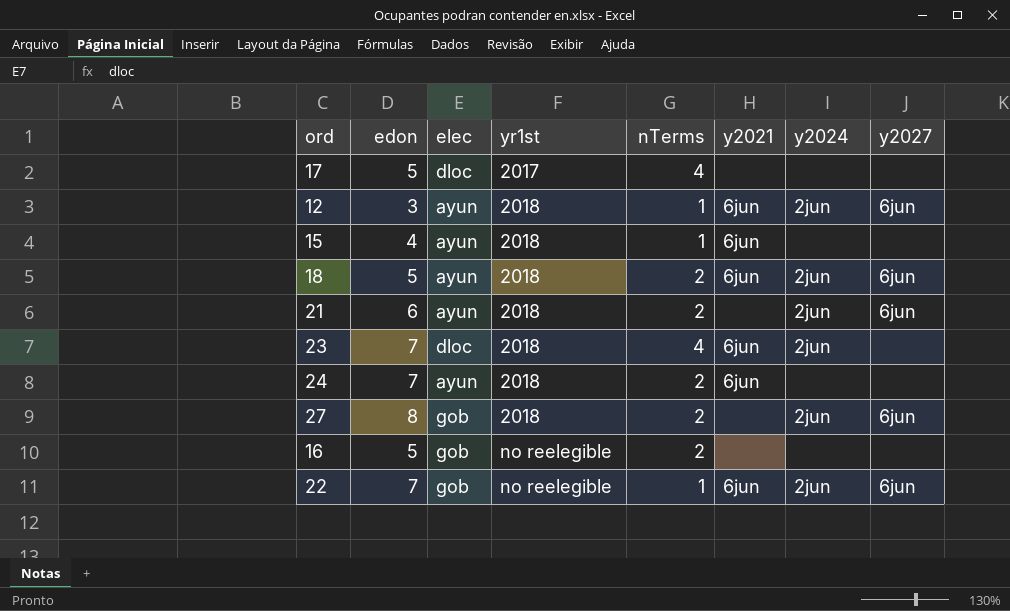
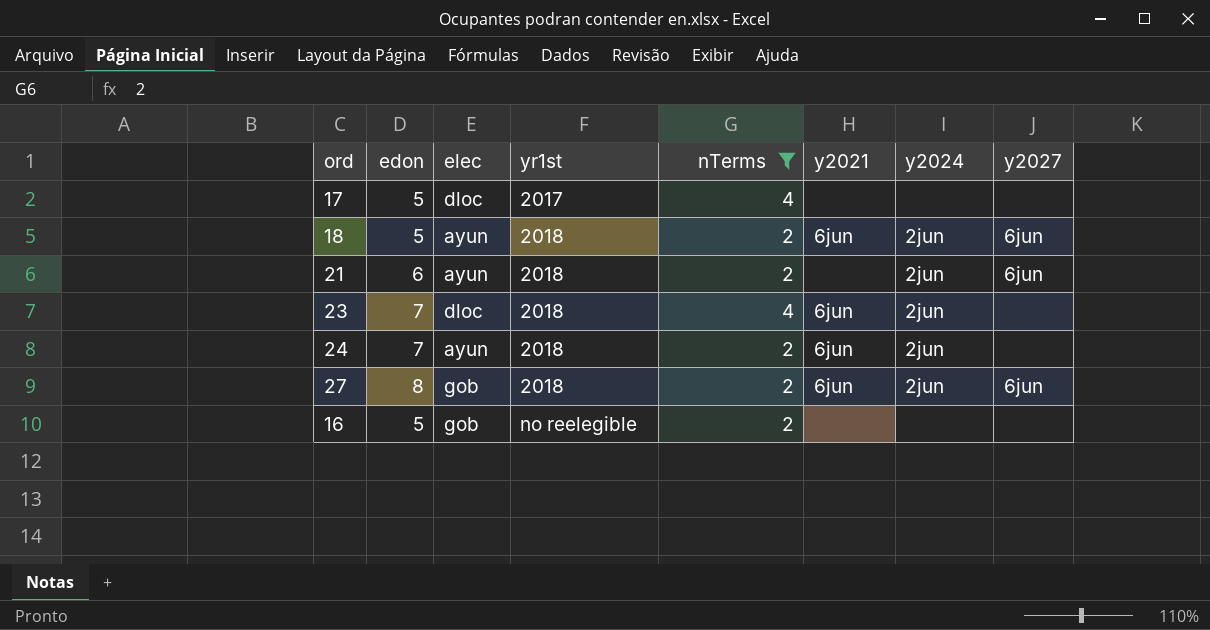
filter: none -> nTerms != 1
24 | y2024: none -> 2jun
27 | y2021: none -> 6jun

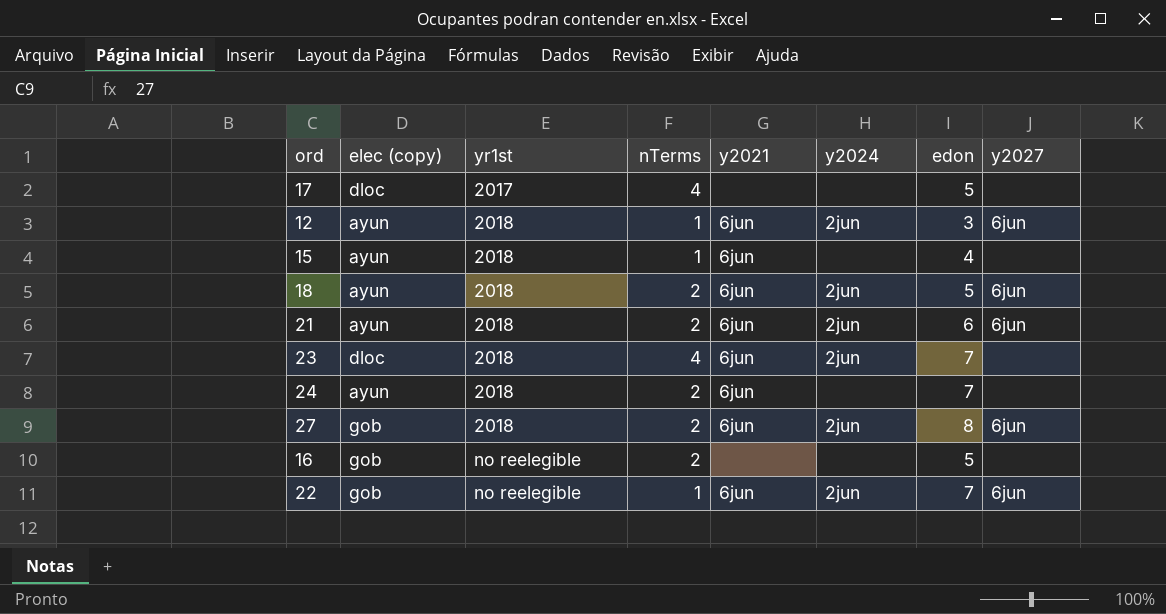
filter: nTerms != 1 -> none
column name: elec -> elec (copy)
column edon | position: 2 -> 7
21 | y2021: none -> 6jun
24 | y2024: 2jun -> none

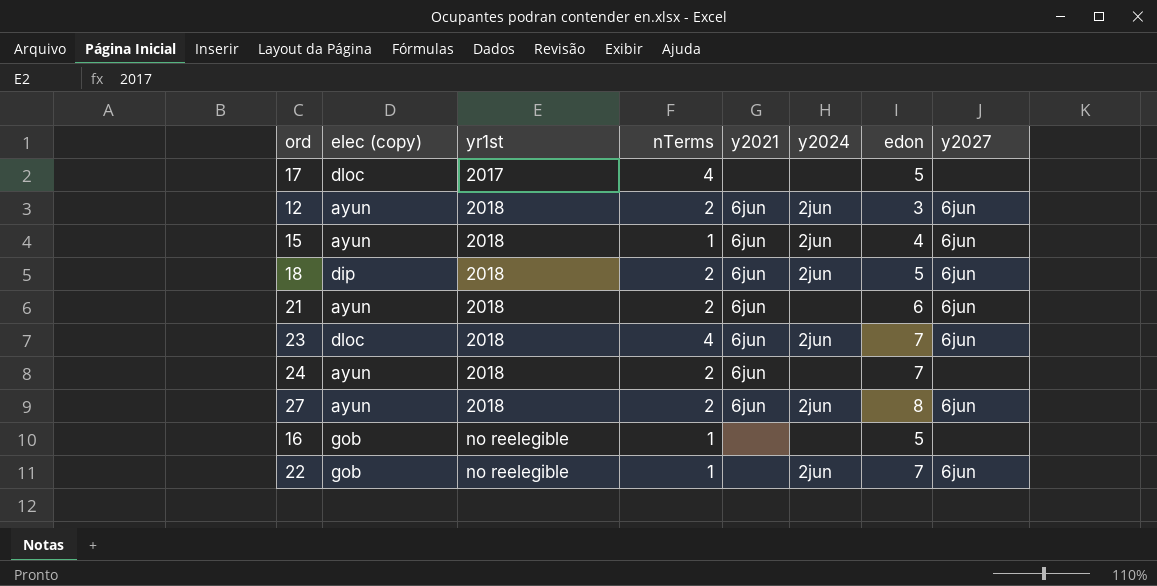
12 | nTerms: 1 -> 2
15 | y2024: none -> 2jun
15 | y2027: none -> 6jun
18 | elec (copy): ayun -> dip
21 | y2024: 2jun -> none
23 | y2027: none -> 6jun
27 | elec (copy): gob -> ayun
16 | nTerms: 2 -> 1
22 | y2021: 6jun -> none

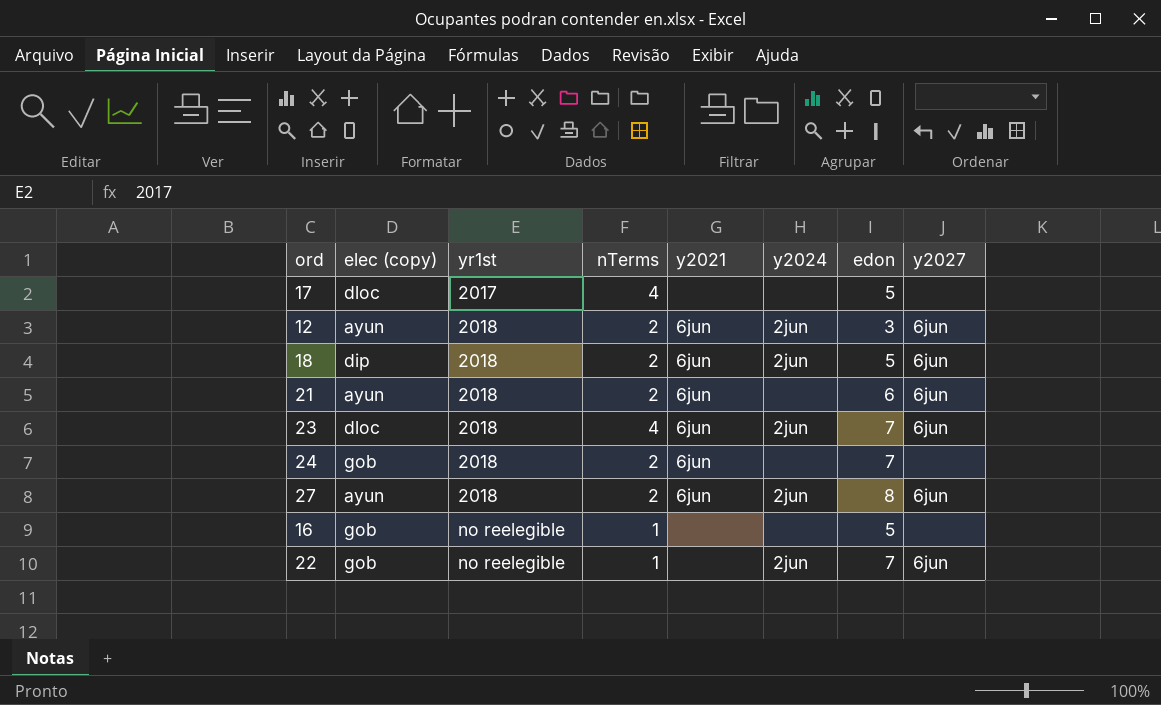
row 15: ayun | 2018 | 1 | 6jun | 2jun | 4 | 6jun -> none
24 | elec (copy): ayun -> gob

